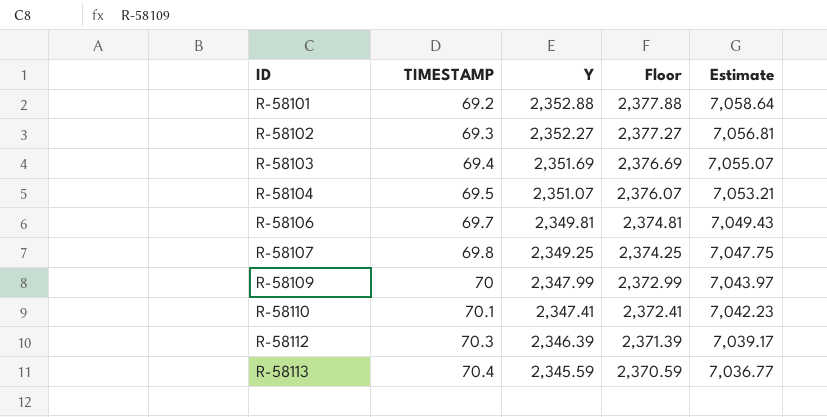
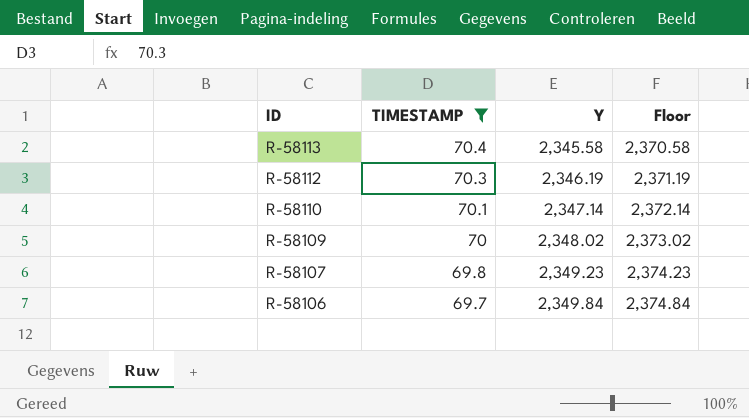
filter: none -> TIMESTAMP >= 69.7
row order: ID ascending -> ID descending
column Estimate | formula: [Y] * 3 -> none
R-58113 | Y: 2,345.59 -> 2,345.58
R-58113 | Floor: 2,370.59 -> 2,370.58
R-58112 | Y: 2,346.39 -> 2,346.19
R-58112 | Floor: 2,371.39 -> 2,371.19
R-58110 | Y: 2,347.41 -> 2,347.14
R-58110 | Floor: 2,372.41 -> 2,372.14
R-58109 | Y: 2,347.99 -> 2,348.02
R-58109 | Floor: 2,372.99 -> 2,373.02
R-58107 | Y: 2,349.25 -> 2,349.23
R-58107 | Floor: 2,374.25 -> 2,374.23
R-58106 | Y: 2,349.81 -> 2,349.84
R-58106 | Floor: 2,374.81 -> 2,374.84

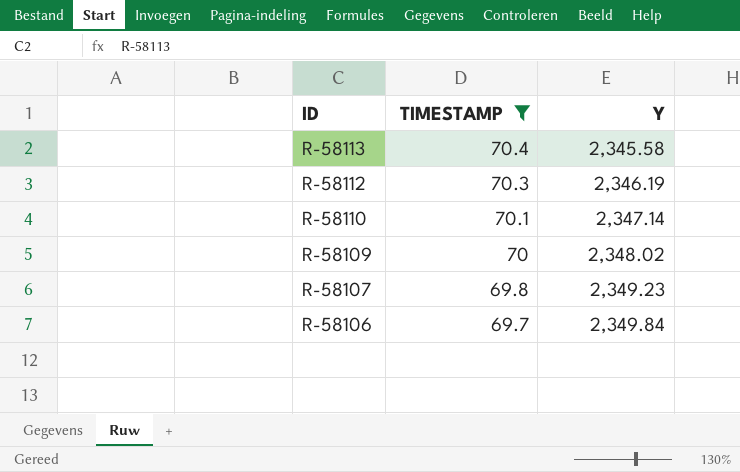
column Floor | formula: [Y] + 25 -> none

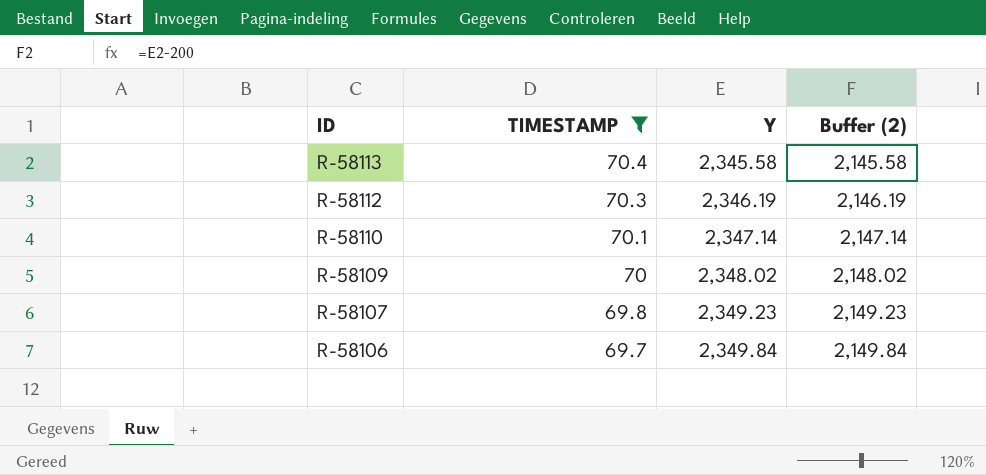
column Buffer (2) | formula: none -> [Y] - 200

